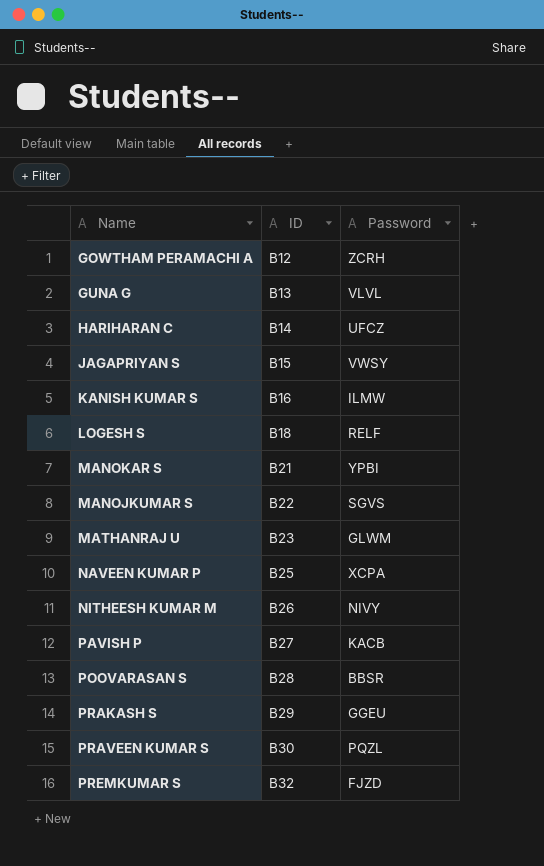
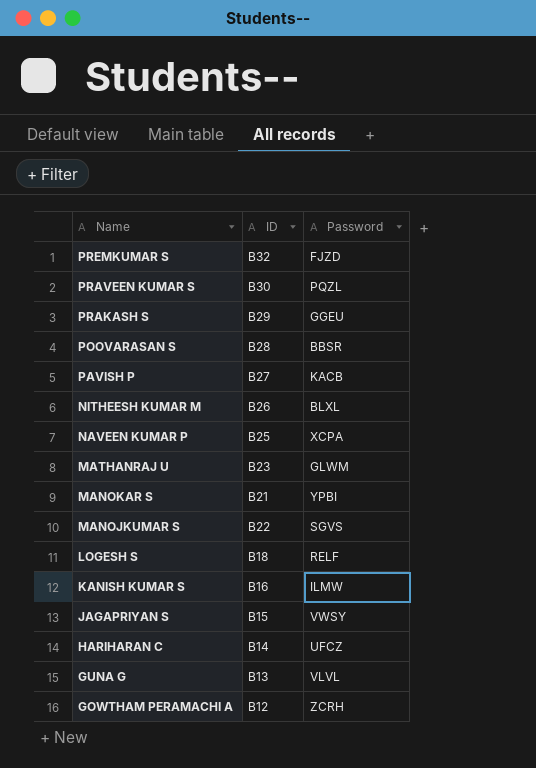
row order: ID ascending -> Name descending
NITHEESH KUMAR M | Password: NIVY -> BLXL

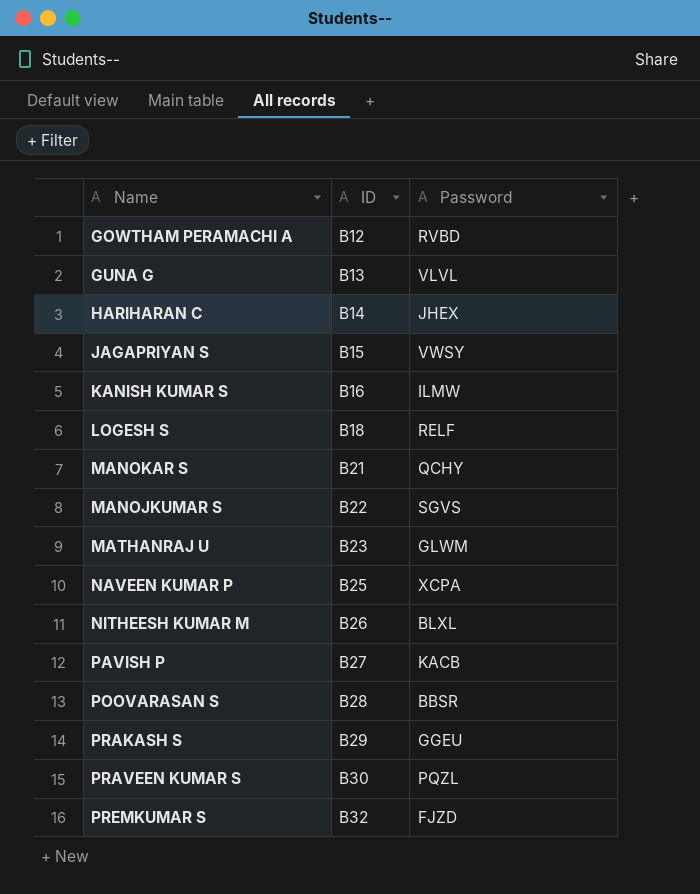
row order: Name descending -> ID ascending
GOWTHAM PERAMACHI A | Password: ZCRH -> RVBD
HARIHARAN C | Password: UFCZ -> JHEX
MANOKAR S | Password: YPBI -> QCHY

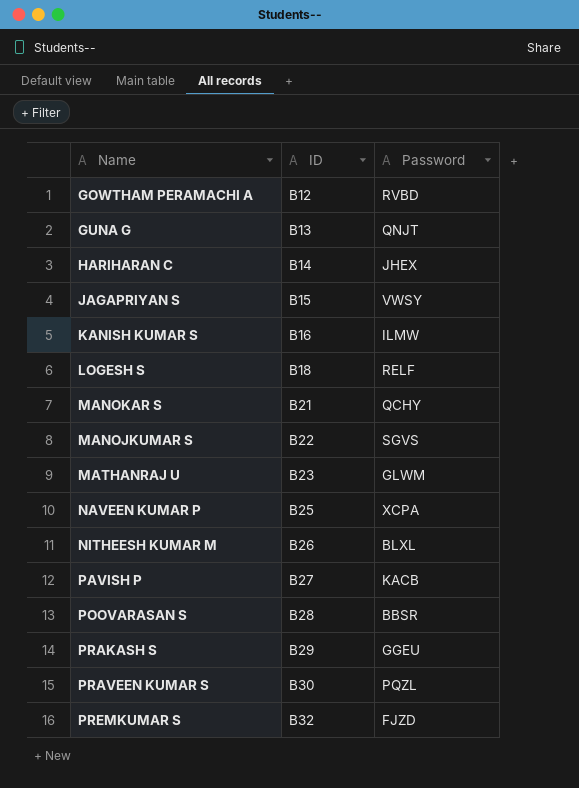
GUNA G | Password: VLVL -> QNJT

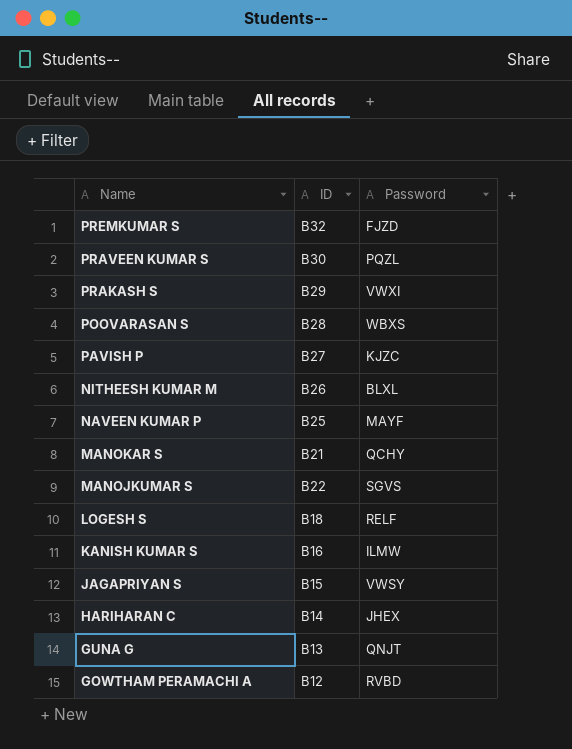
row order: ID ascending -> Name descending
row MATHANRAJ U: B23 | GLWM -> none
PRAKASH S | Password: GGEU -> VWXI
POOVARASAN S | Password: BBSR -> WBXS
PAVISH P | Password: KACB -> KJZC
NAVEEN KUMAR P | Password: XCPA -> MAYF

